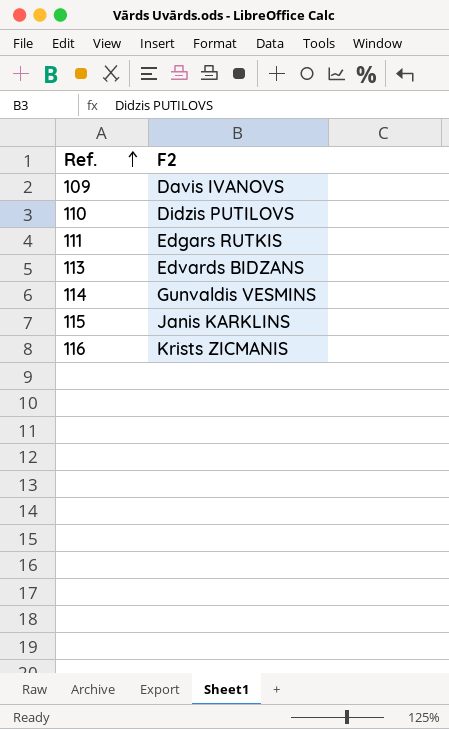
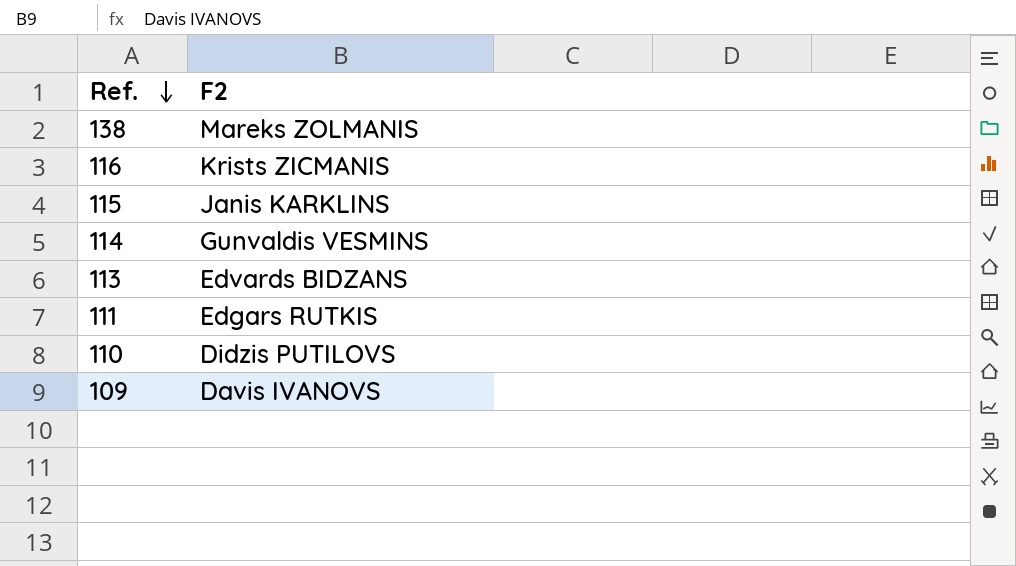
row order: Ref. ascending -> Ref. descending
row 138: none -> Mareks ZOLMANIS

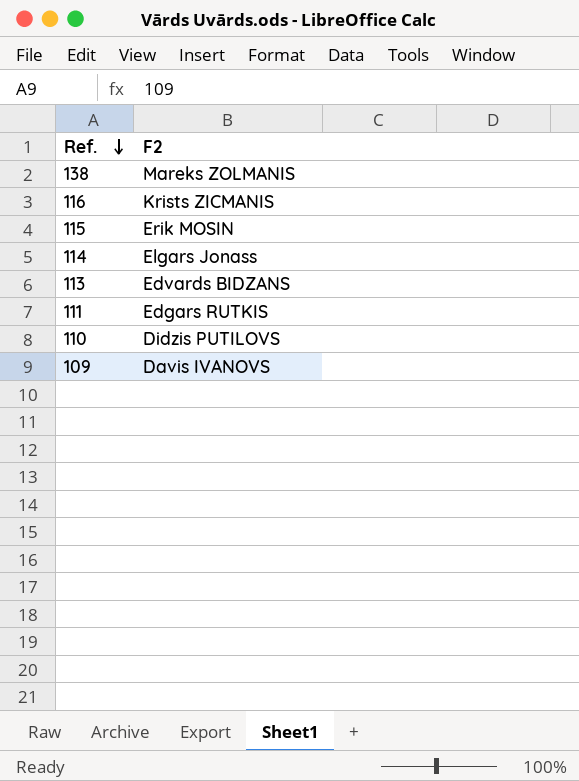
115 | F2: Janis KARKLINS -> Erik MOSIN
114 | F2: Gunvaldis VESMINS -> Elgars Jonass

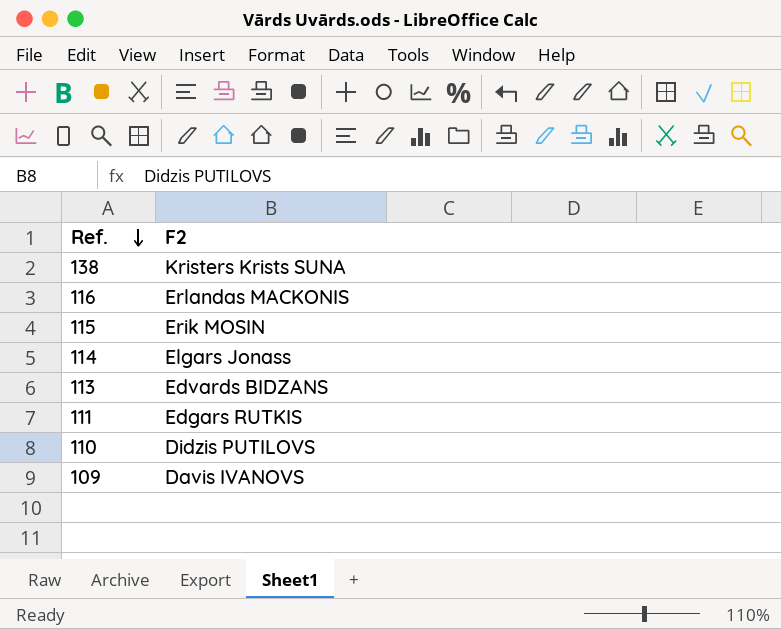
138 | F2: Mareks ZOLMANIS -> Kristers Krists SUNA
116 | F2: Krists ZICMANIS -> Erlandas MACKONIS

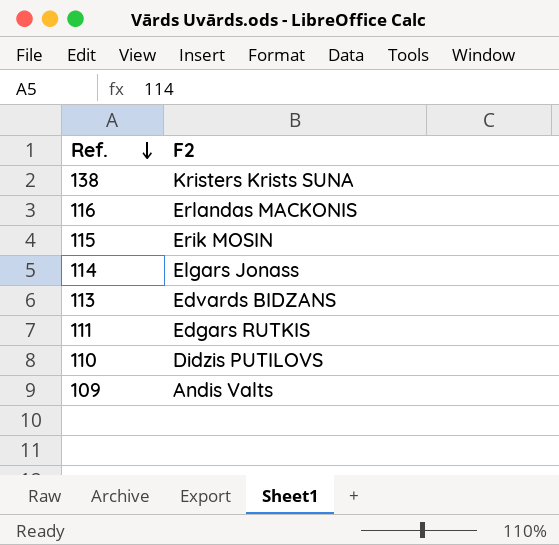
109 | F2: Davis IVANOVS -> Andis Valts

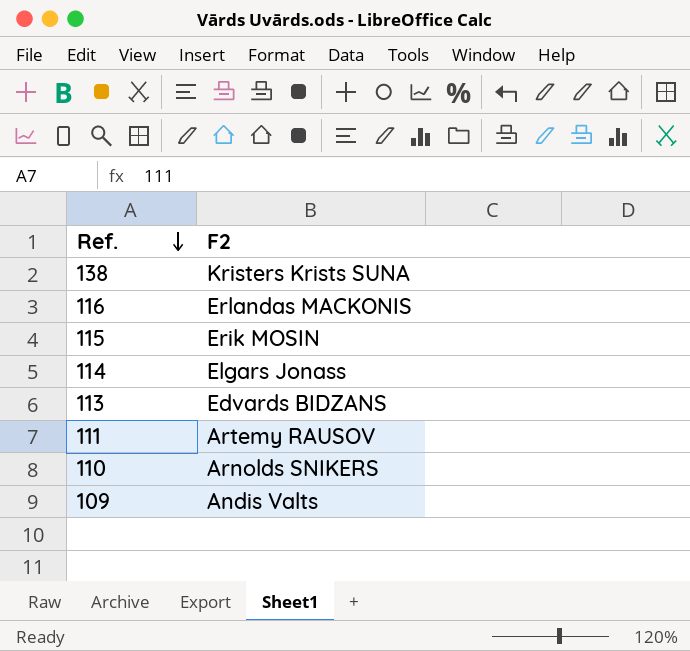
111 | F2: Edgars RUTKIS -> Artemy RAUSOV
110 | F2: Didzis PUTILOVS -> Arnolds SNIKERS

